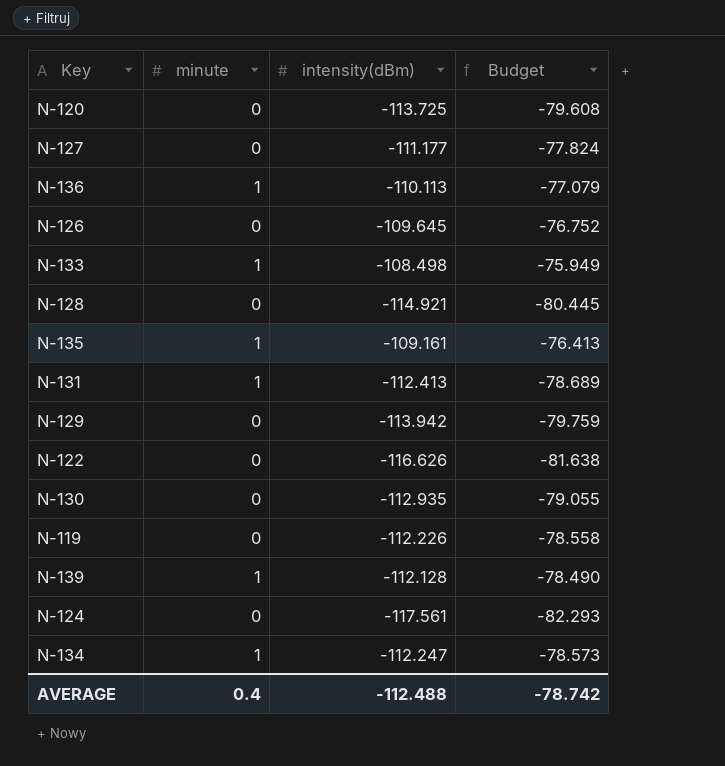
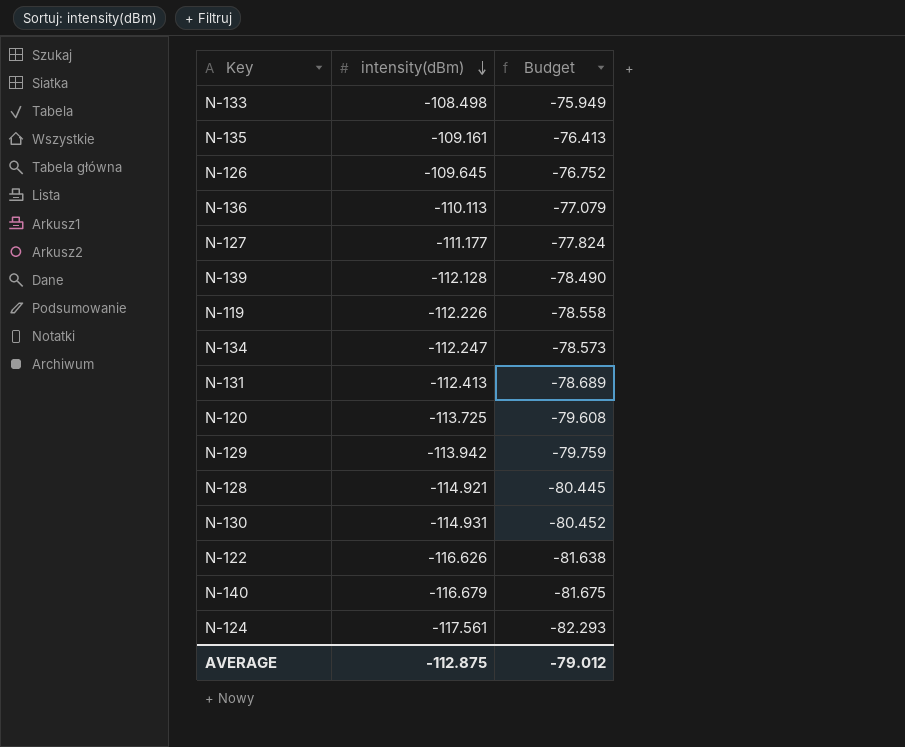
row order: none -> intensity(dBm) descending
column minute | position: 2 -> none
N-130 | intensity(dBm): -112.935 -> -114.931
N-130 | Budget: -79.055 -> -80.452
row N-140: none -> -116.679 | -81.675
AVERAGE | intensity(dBm): -112.488 -> -112.875
AVERAGE | Budget: -78.742 -> -79.012

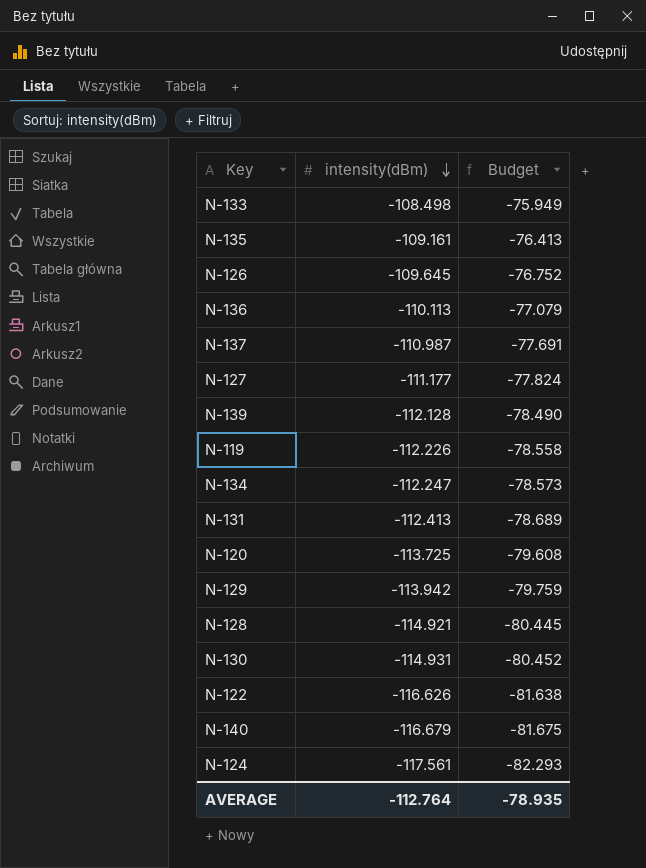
row N-137: none -> -110.987 | -77.691
AVERAGE | intensity(dBm): -112.875 -> -112.764
AVERAGE | Budget: -79.012 -> -78.935

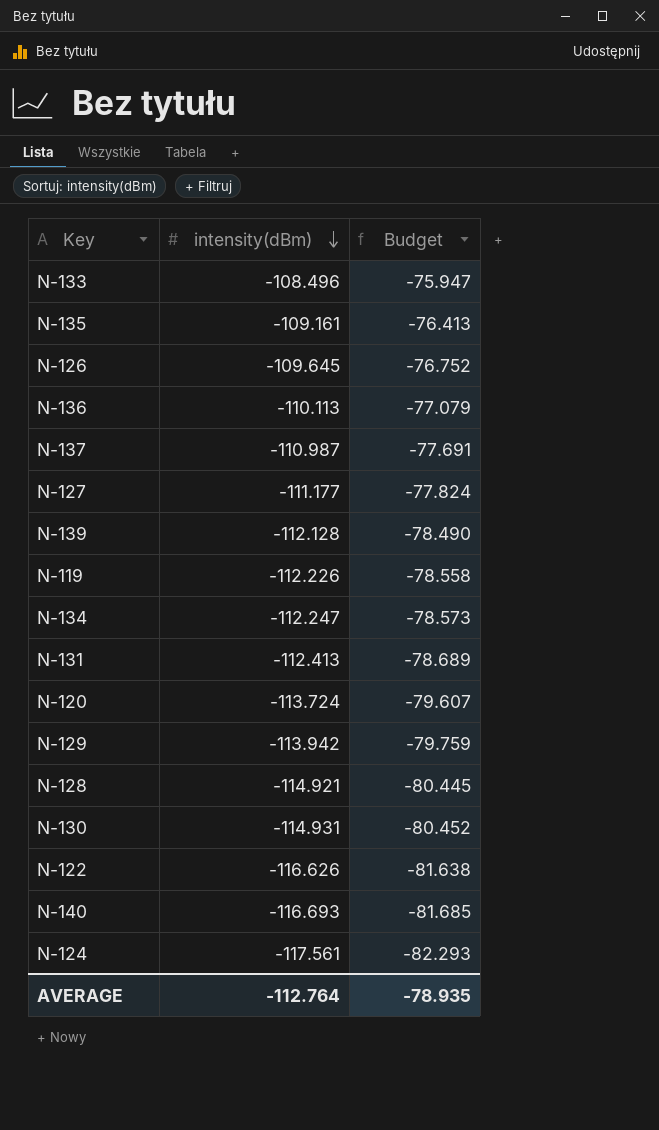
N-133 | intensity(dBm): -108.498 -> -108.496
N-133 | Budget: -75.949 -> -75.947
N-120 | intensity(dBm): -113.725 -> -113.724
N-120 | Budget: -79.608 -> -79.607
N-140 | intensity(dBm): -116.679 -> -116.693
N-140 | Budget: -81.675 -> -81.685

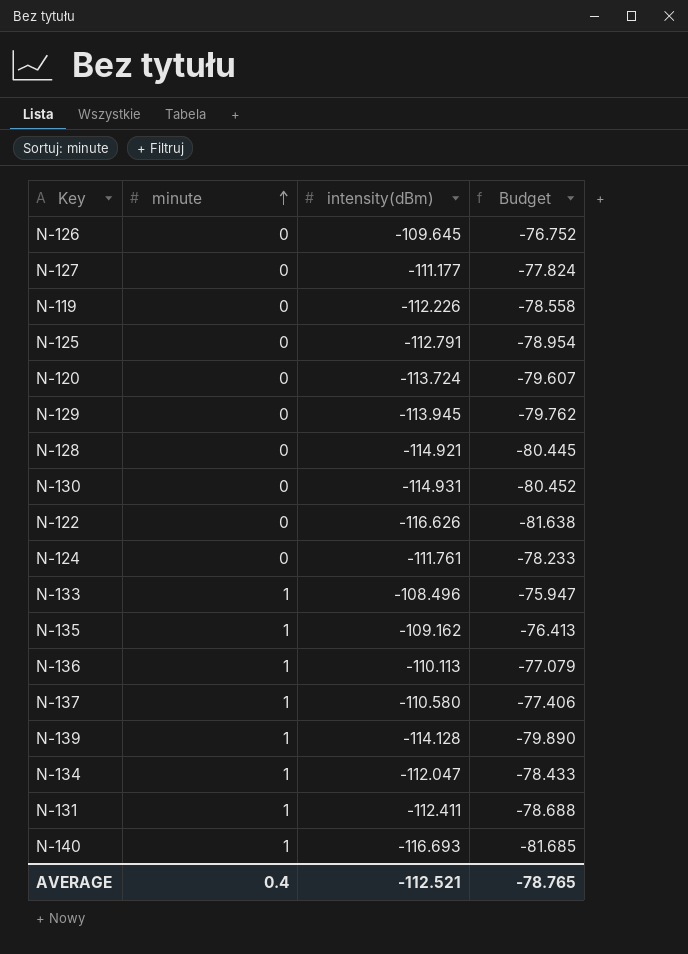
row order: intensity(dBm) descending -> minute ascending
column minute | position: none -> 2
row N-125: none -> 0 | -112.791 | -78.954
N-129 | intensity(dBm): -113.942 -> -113.945
N-129 | Budget: -79.759 -> -79.762
N-124 | intensity(dBm): -117.561 -> -111.761
N-124 | Budget: -82.293 -> -78.233
N-135 | intensity(dBm): -109.161 -> -109.162
N-137 | intensity(dBm): -110.987 -> -110.580
N-137 | Budget: -77.691 -> -77.406
N-139 | intensity(dBm): -112.128 -> -114.128
N-139 | Budget: -78.490 -> -79.890
N-134 | intensity(dBm): -112.247 -> -112.047
N-134 | Budget: -78.573 -> -78.433
N-131 | intensity(dBm): -112.413 -> -112.411
N-131 | Budget: -78.689 -> -78.688
AVERAGE | intensity(dBm): -112.764 -> -112.521
AVERAGE | Budget: -78.935 -> -78.765

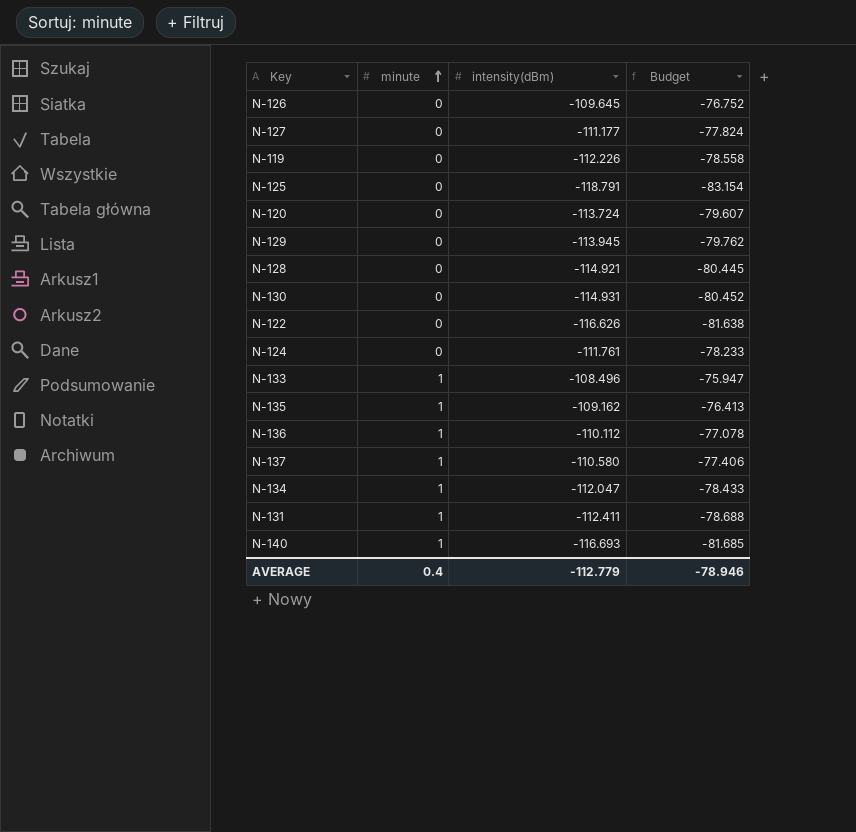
row N-139: 1 | -114.128 | -79.890 -> none
N-125 | intensity(dBm): -112.791 -> -118.791
N-125 | Budget: -78.954 -> -83.154
N-136 | intensity(dBm): -110.113 -> -110.112
N-136 | Budget: -77.079 -> -77.078
AVERAGE | intensity(dBm): -112.521 -> -112.779
AVERAGE | Budget: -78.765 -> -78.946

